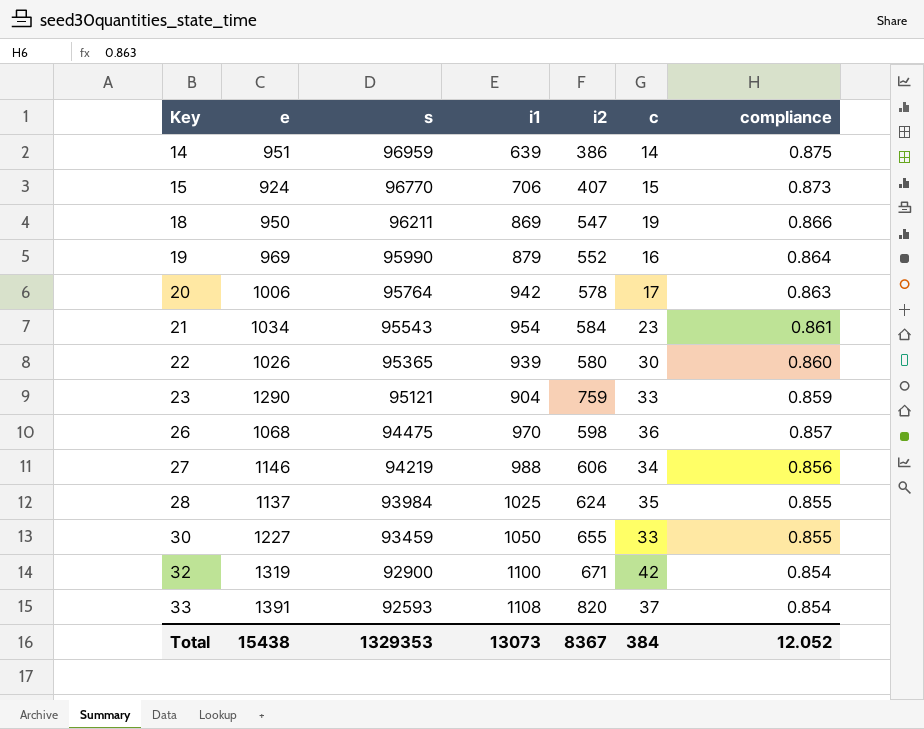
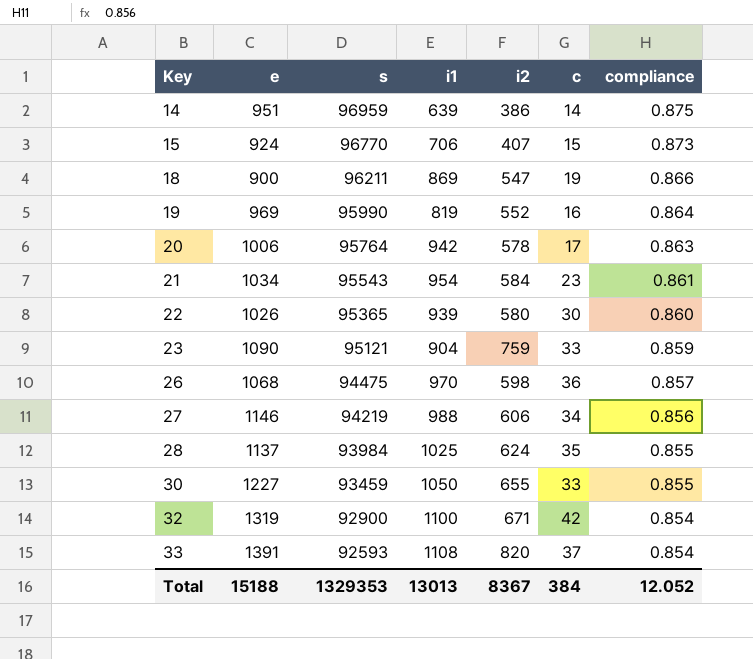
18 | e: 950 -> 900
19 | i1: 879 -> 819
23 | e: 1290 -> 1090
Total | e: 15438 -> 15188
Total | i1: 13073 -> 13013

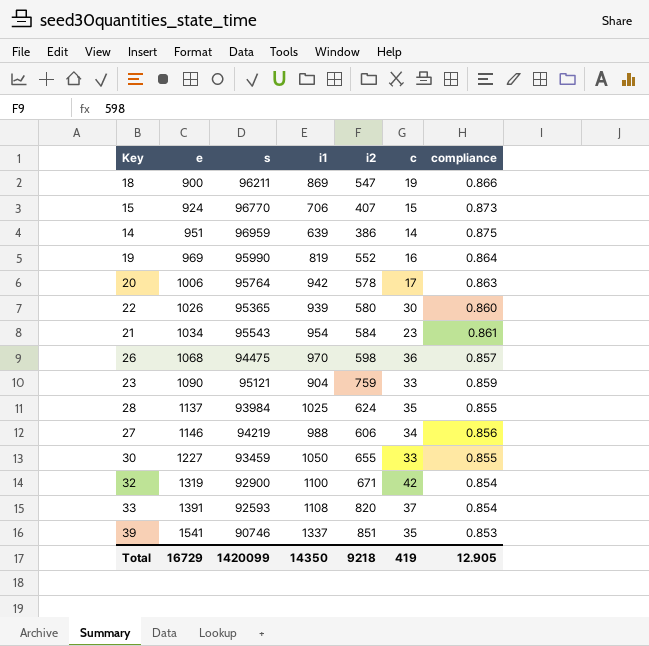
row order: Key ascending -> e ascending
row 39: none -> 1541 | 90746 | 1337 | 851 | 35 | 0.853
Total | e: 15188 -> 16729
Total | s: 1329353 -> 1420099
Total | i1: 13013 -> 14350
Total | i2: 8367 -> 9218
Total | c: 384 -> 419
Total | compliance: 12.052 -> 12.905

